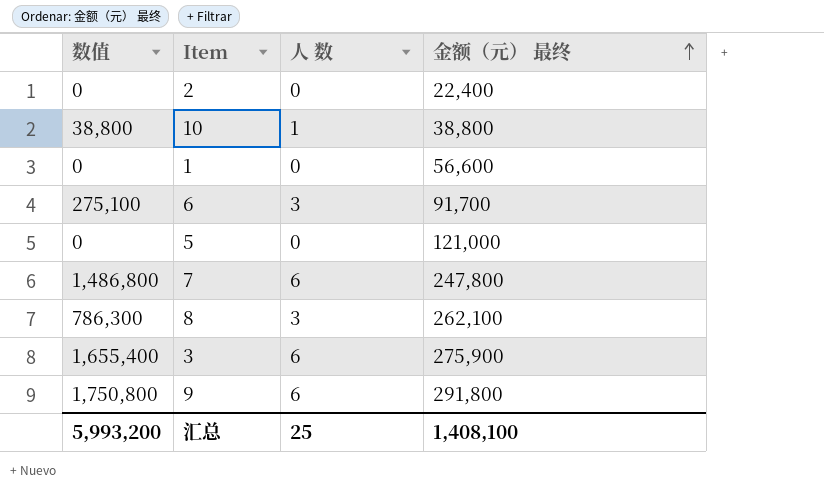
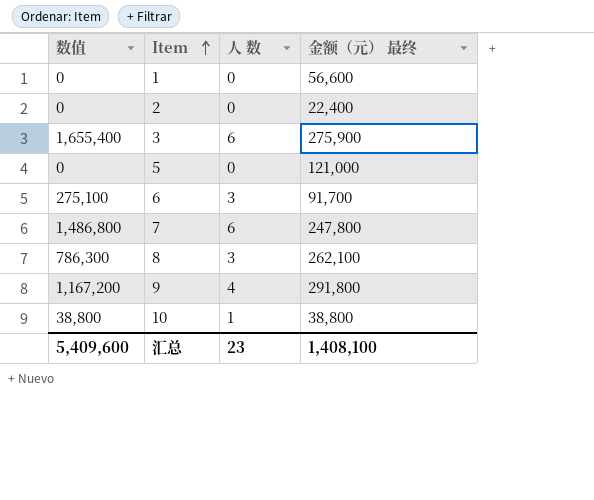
row order: 金额（元） 最终 ascending -> Item ascending
9 | 数值: 1,750,800 -> 1,167,200
9 | 人 数: 6 -> 4
汇总 | 数值: 5,993,200 -> 5,409,600
汇总 | 人 数: 25 -> 23

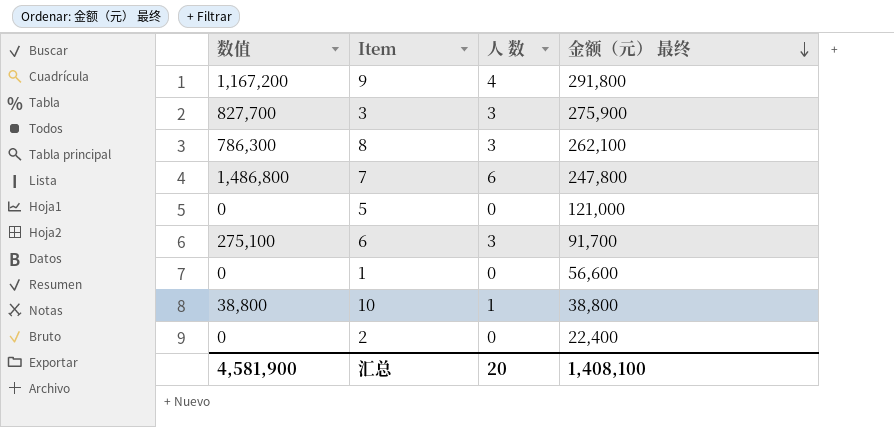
row order: Item ascending -> 金额（元） 最终 descending
3 | 数值: 1,655,400 -> 827,700
3 | 人 数: 6 -> 3
汇总 | 数值: 5,409,600 -> 4,581,900
汇总 | 人 数: 23 -> 20

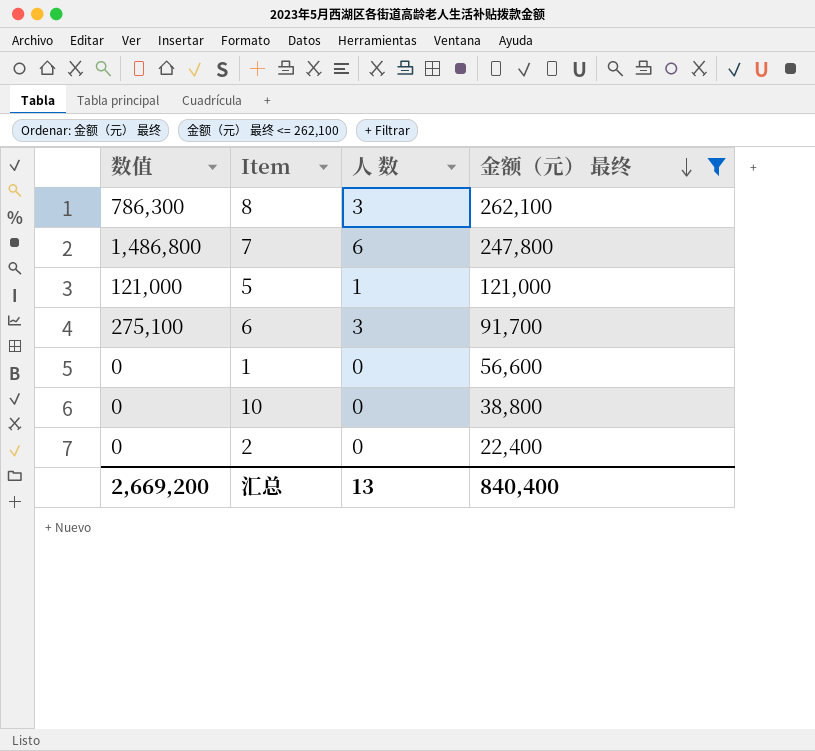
filter: none -> 金额（元） 最终 <= 262,100
5 | 数值: 0 -> 121,000
5 | 人 数: 0 -> 1
10 | 数值: 38,800 -> 0
10 | 人 数: 1 -> 0
汇总 | 数值: 4,581,900 -> 2,669,200
汇总 | 人 数: 20 -> 13
汇总 | 金额（元） 最终: 1,408,100 -> 840,400

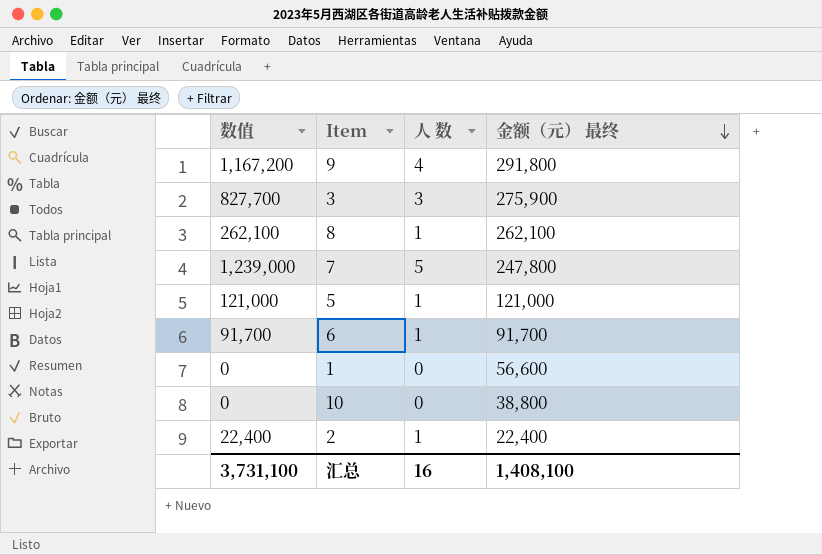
filter: 金额（元） 最终 <= 262,100 -> none
8 | 数值: 786,300 -> 262,100
8 | 人 数: 3 -> 1
7 | 数值: 1,486,800 -> 1,239,000
7 | 人 数: 6 -> 5
6 | 数值: 275,100 -> 91,700
6 | 人 数: 3 -> 1
2 | 数值: 0 -> 22,400
2 | 人 数: 0 -> 1
汇总 | 数值: 2,669,200 -> 3,731,100
汇总 | 人 数: 13 -> 16
汇总 | 金额（元） 最终: 840,400 -> 1,408,100

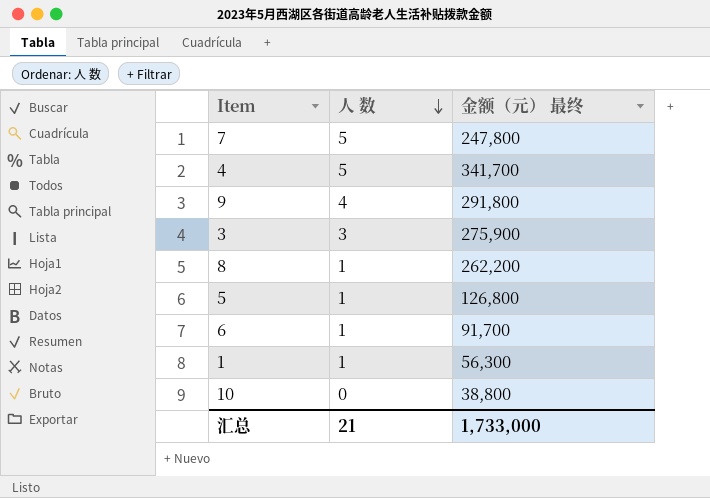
row order: 金额（元） 最终 descending -> 人 数 descending
column 数值 | formula: [人 数] * [金额（元） 最终] -> none
row 2: 22,400 | 1 | 22,400 -> none
row 4: none -> 5 | 341,700
8 | 金额（元） 最终: 262,100 -> 262,200
5 | 金额（元） 最终: 121,000 -> 126,800
1 | 人 数: 0 -> 1
1 | 金额（元） 最终: 56,600 -> 56,300
汇总 | 人 数: 16 -> 21
汇总 | 金额（元） 最终: 1,408,100 -> 1,733,000

